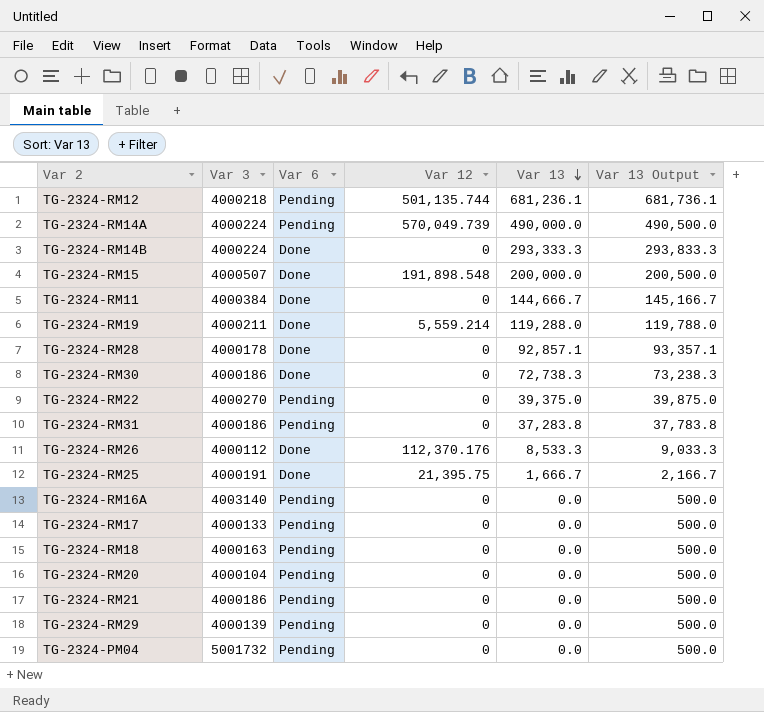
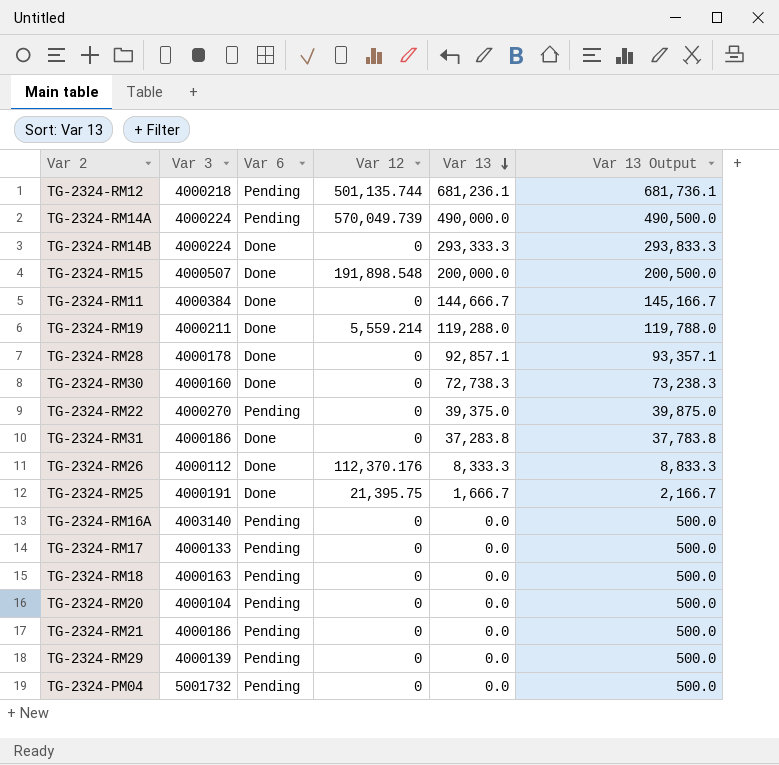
TG-2324-RM30 | Var 3: 4000186 -> 4000160
TG-2324-RM31 | Var 6: Pending -> Done
TG-2324-RM26 | Var 13: 8,533.3 -> 8,333.3
TG-2324-RM26 | Var 13 Output: 9,033.3 -> 8,833.3

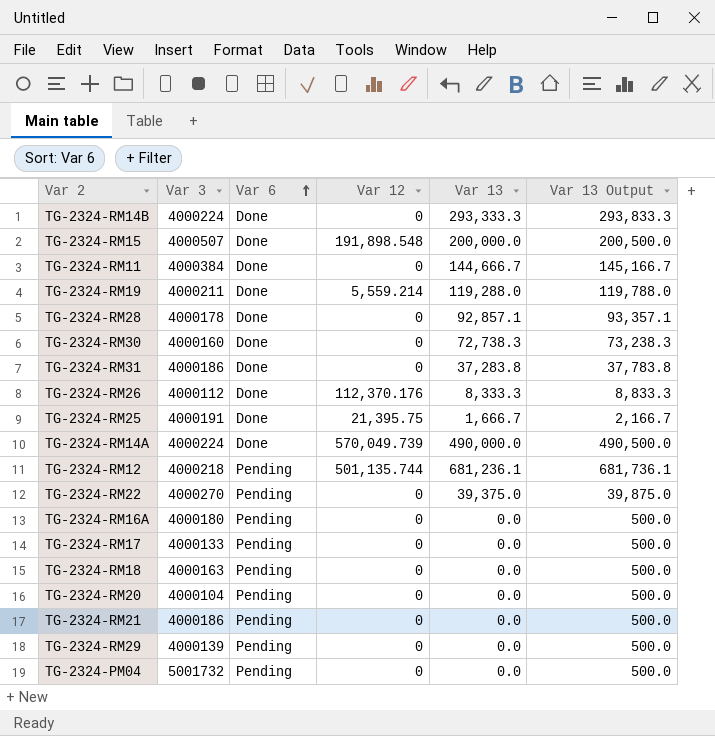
row order: Var 13 descending -> Var 6 ascending
TG-2324-RM14A | Var 6: Pending -> Done
TG-2324-RM16A | Var 3: 4003140 -> 4000180

